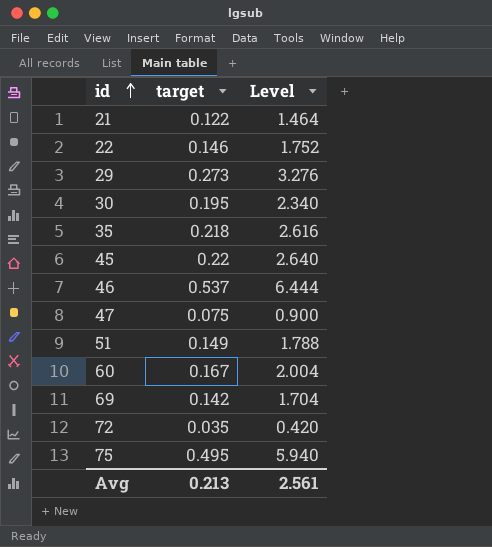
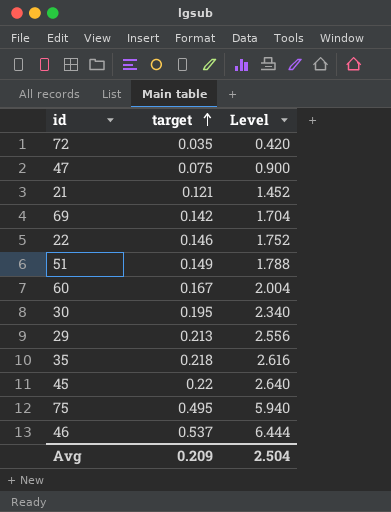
row order: id ascending -> target ascending
21 | target: 0.122 -> 0.121
21 | Level: 1.464 -> 1.452
29 | target: 0.273 -> 0.213
29 | Level: 3.276 -> 2.556
Avg | target: 0.213 -> 0.209
Avg | Level: 2.561 -> 2.504

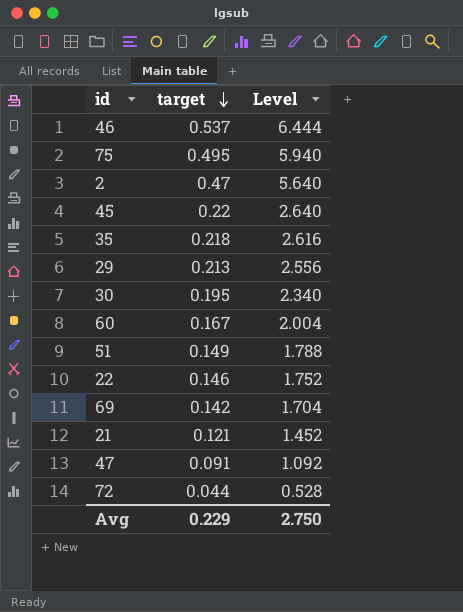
row order: target ascending -> target descending
row 2: none -> 0.47 | 5.640
47 | target: 0.075 -> 0.091
47 | Level: 0.900 -> 1.092
72 | target: 0.035 -> 0.044
72 | Level: 0.420 -> 0.528
Avg | target: 0.209 -> 0.229
Avg | Level: 2.504 -> 2.750

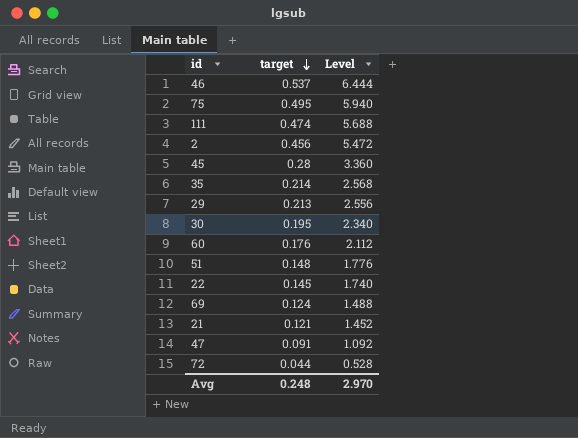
row 111: none -> 0.474 | 5.688
2 | target: 0.47 -> 0.456
2 | Level: 5.640 -> 5.472
45 | target: 0.22 -> 0.28
45 | Level: 2.640 -> 3.360
35 | target: 0.218 -> 0.214
35 | Level: 2.616 -> 2.568
60 | target: 0.167 -> 0.176
60 | Level: 2.004 -> 2.112
51 | target: 0.149 -> 0.148
51 | Level: 1.788 -> 1.776
22 | target: 0.146 -> 0.145
22 | Level: 1.752 -> 1.740
69 | target: 0.142 -> 0.124
69 | Level: 1.704 -> 1.488
Avg | target: 0.229 -> 0.248
Avg | Level: 2.750 -> 2.970

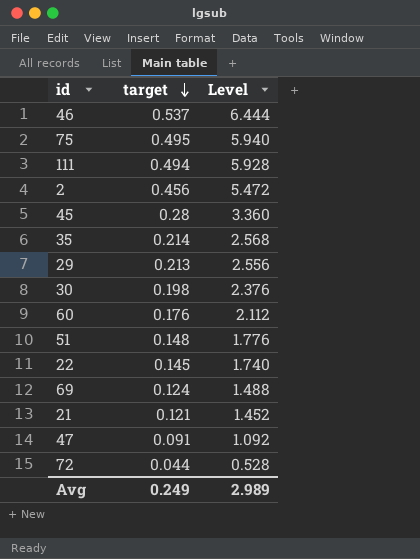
111 | target: 0.474 -> 0.494
111 | Level: 5.688 -> 5.928
30 | target: 0.195 -> 0.198
30 | Level: 2.340 -> 2.376
Avg | target: 0.248 -> 0.249
Avg | Level: 2.970 -> 2.989

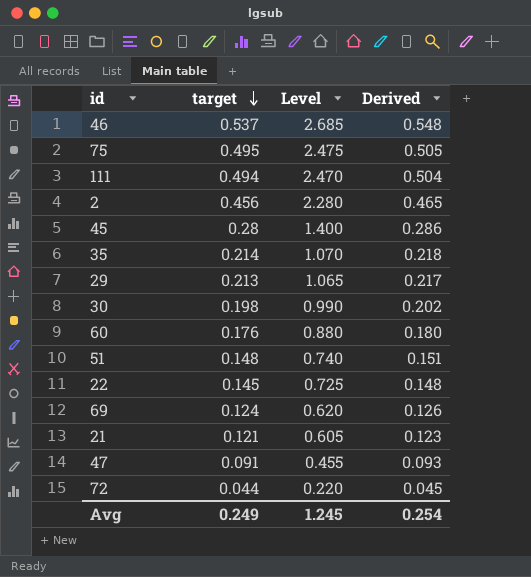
column Level | formula: [target] * 12 -> [target] * 5
column Derived | formula: none -> [target] * 1.02
Avg | Level: 2.989 -> 1.245

